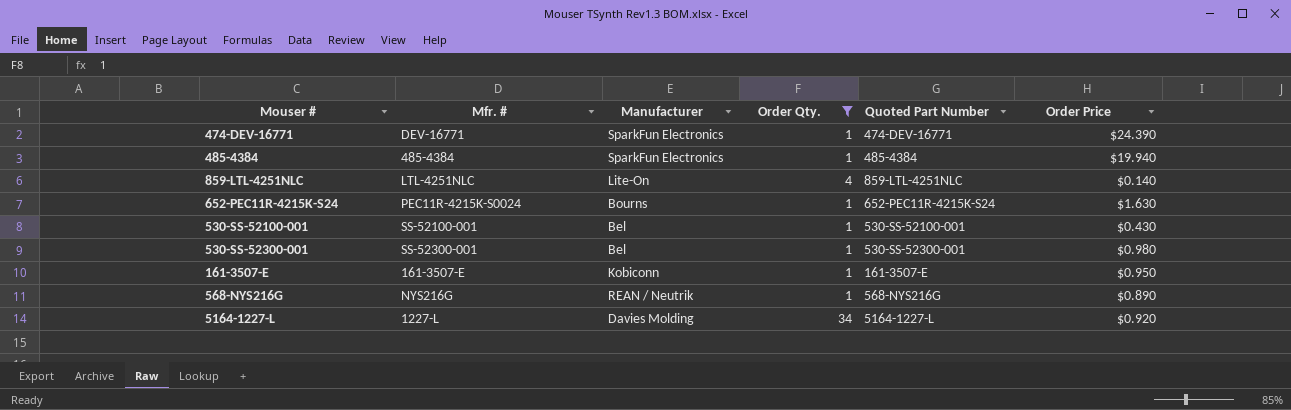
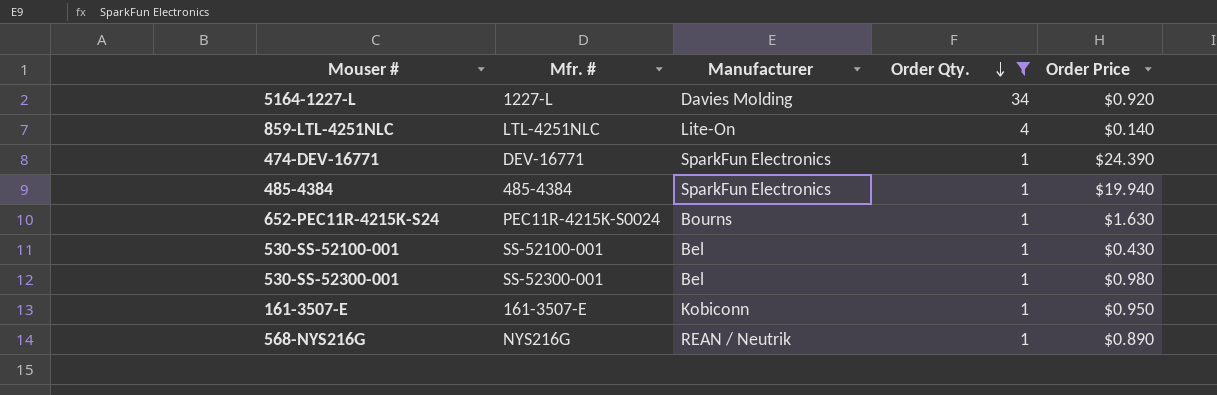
row order: none -> Order Qty. descending
column Quoted Part Number | position: 5 -> none

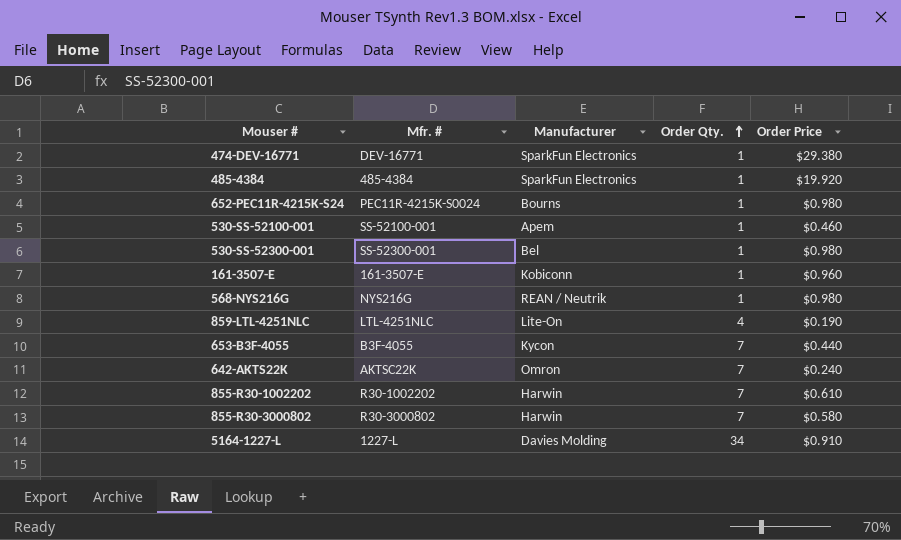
filter: Order Qty. != 7 -> none
row order: Order Qty. descending -> Order Qty. ascending
474-DEV-16771 | Order Price: $24.390 -> $29.380
485-4384 | Order Price: $19.940 -> $19.920
652-PEC11R-4215K-S24 | Order Price: $1.630 -> $0.980
530-SS-52100-001 | Manufacturer: Bel -> Apem
530-SS-52100-001 | Order Price: $0.430 -> $0.460
161-3507-E | Order Price: $0.950 -> $0.960
568-NYS216G | Order Price: $0.890 -> $0.980
859-LTL-4251NLC | Order Price: $0.140 -> $0.190
5164-1227-L | Order Price: $0.920 -> $0.910

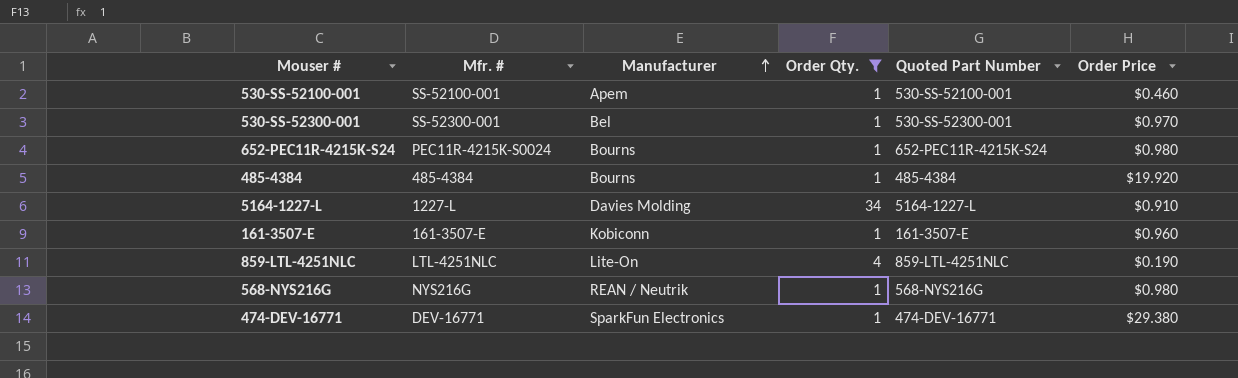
filter: none -> Order Qty. != 7
row order: Order Qty. ascending -> Manufacturer ascending
column Quoted Part Number | position: none -> 5
530-SS-52300-001 | Order Price: $0.980 -> $0.970
485-4384 | Manufacturer: SparkFun Electronics -> Bourns

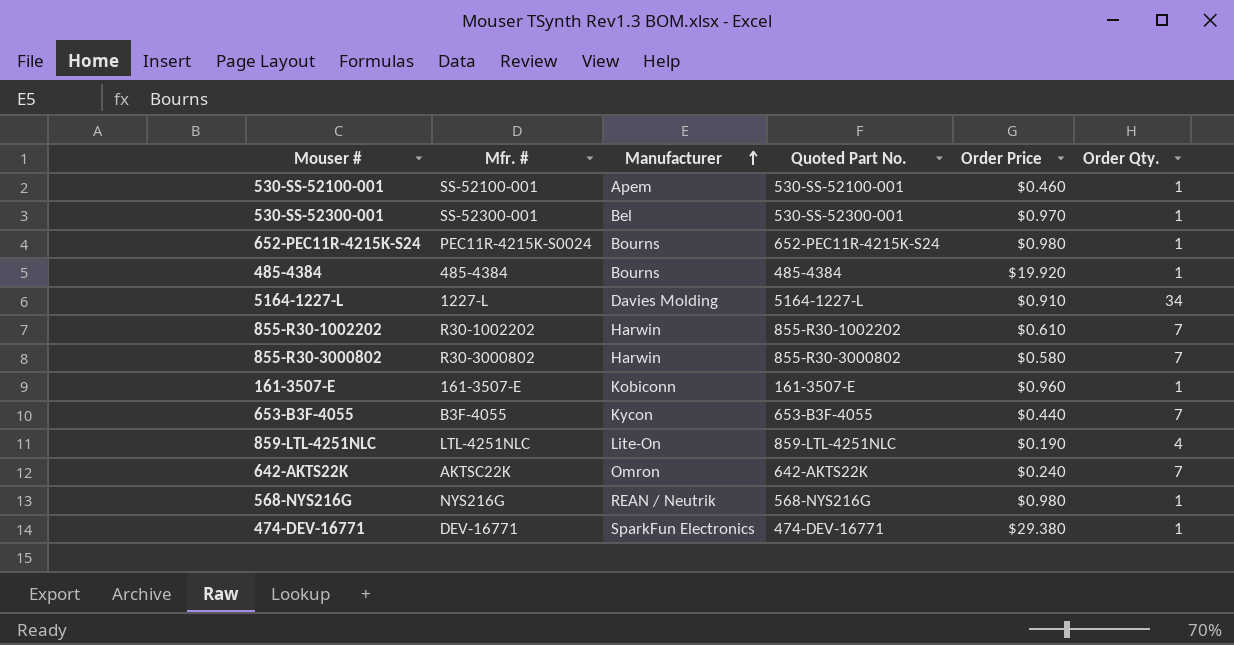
filter: Order Qty. != 7 -> none
column name: Quoted Part Number -> Quoted Part No.
column Order Qty. | position: 4 -> 6

